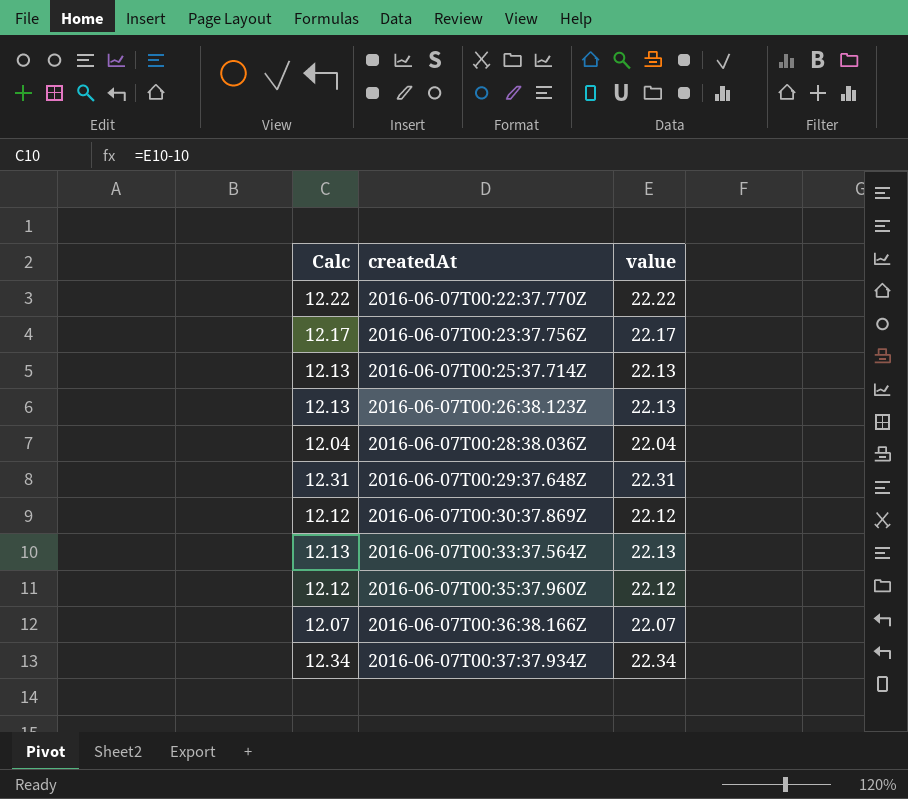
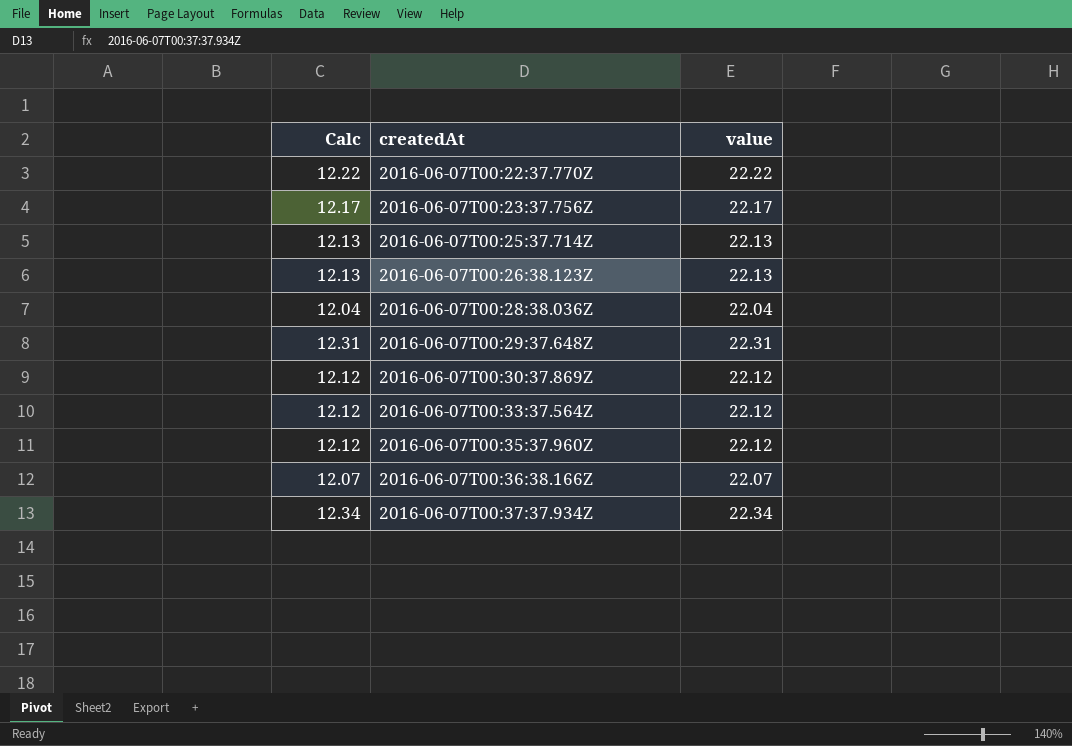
2016-06-07T00:33:37.564Z | Calc: 12.13 -> 12.12
2016-06-07T00:33:37.564Z | value: 22.13 -> 22.12

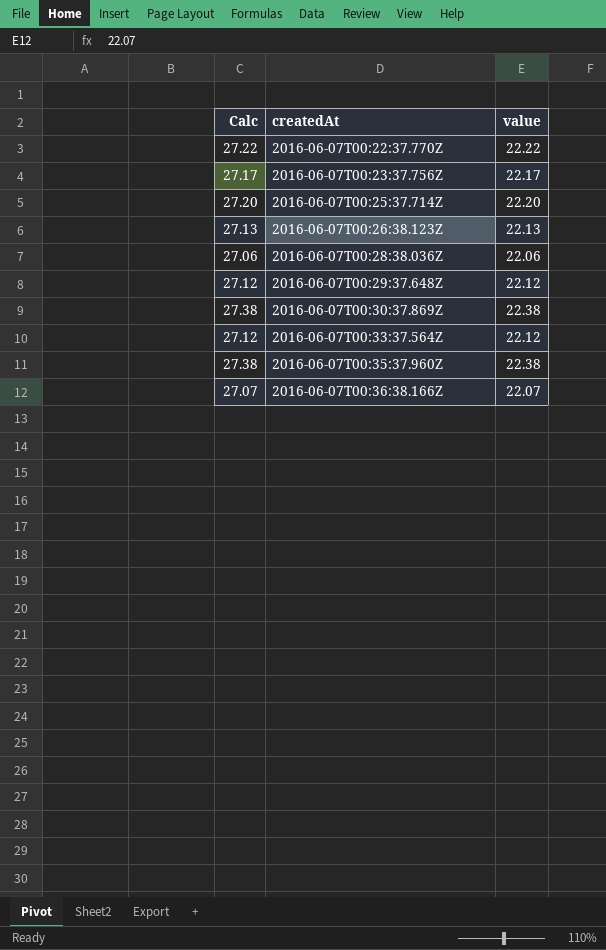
column Calc | formula: [value] - 10 -> [value] + 5
row 2016-06-07T00:37:37.934Z: 12.34 | 22.34 -> none
2016-06-07T00:25:37.714Z | value: 22.13 -> 22.20
2016-06-07T00:28:38.036Z | value: 22.04 -> 22.06
2016-06-07T00:29:37.648Z | value: 22.31 -> 22.12
2016-06-07T00:30:37.869Z | value: 22.12 -> 22.38
2016-06-07T00:35:37.960Z | value: 22.12 -> 22.38

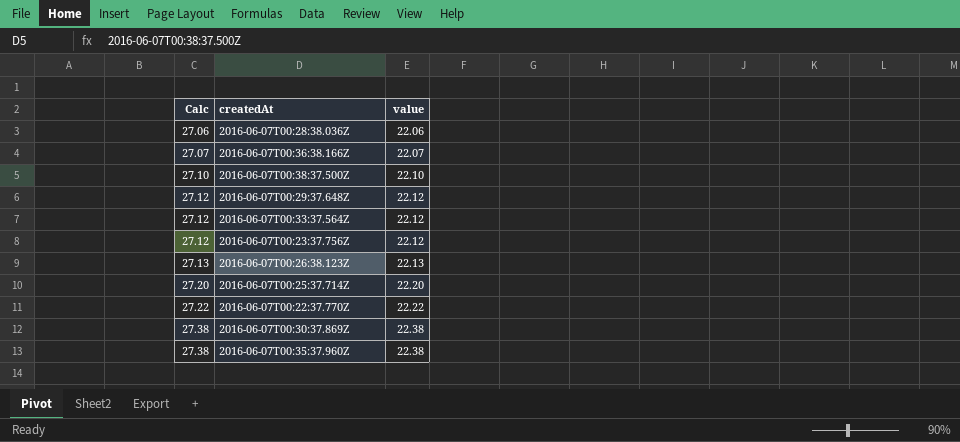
row order: createdAt ascending -> Calc ascending
row 2016-06-07T00:38:37.500Z: none -> 27.10 | 22.10
2016-06-07T00:23:37.756Z | Calc: 27.17 -> 27.12
2016-06-07T00:23:37.756Z | value: 22.17 -> 22.12

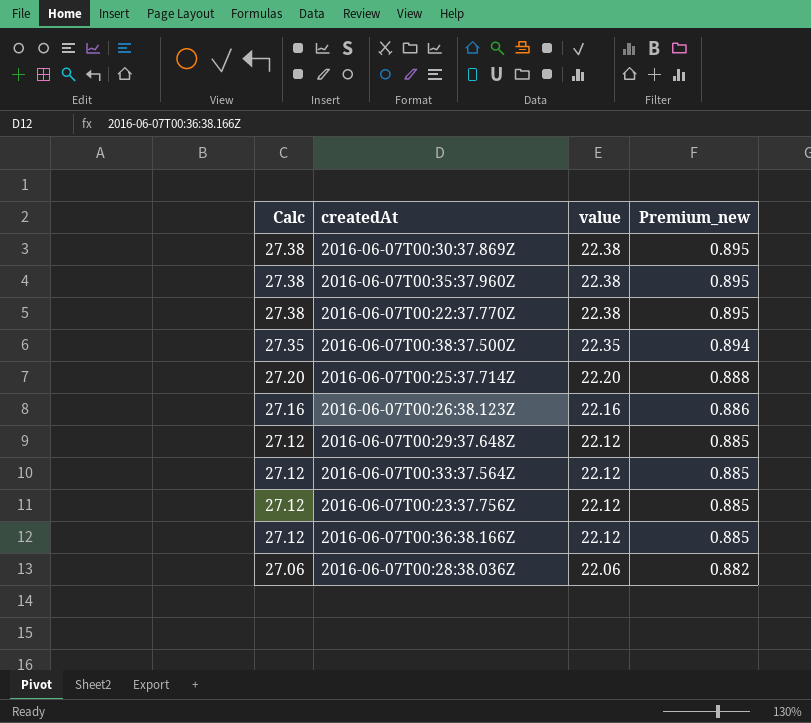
row order: Calc ascending -> Calc descending
column Premium_new | formula: none -> [value] * 0.04
2016-06-07T00:22:37.770Z | Calc: 27.22 -> 27.38
2016-06-07T00:22:37.770Z | value: 22.22 -> 22.38
2016-06-07T00:38:37.500Z | Calc: 27.10 -> 27.35
2016-06-07T00:38:37.500Z | value: 22.10 -> 22.35
2016-06-07T00:26:38.123Z | Calc: 27.13 -> 27.16
2016-06-07T00:26:38.123Z | value: 22.13 -> 22.16
2016-06-07T00:36:38.166Z | Calc: 27.07 -> 27.12
2016-06-07T00:36:38.166Z | value: 22.07 -> 22.12

